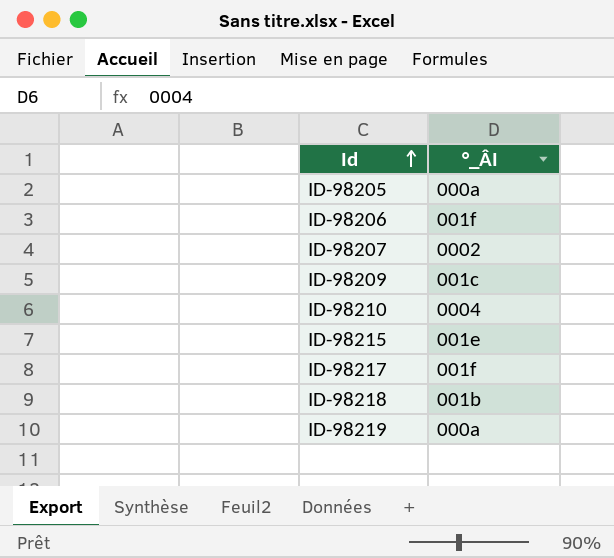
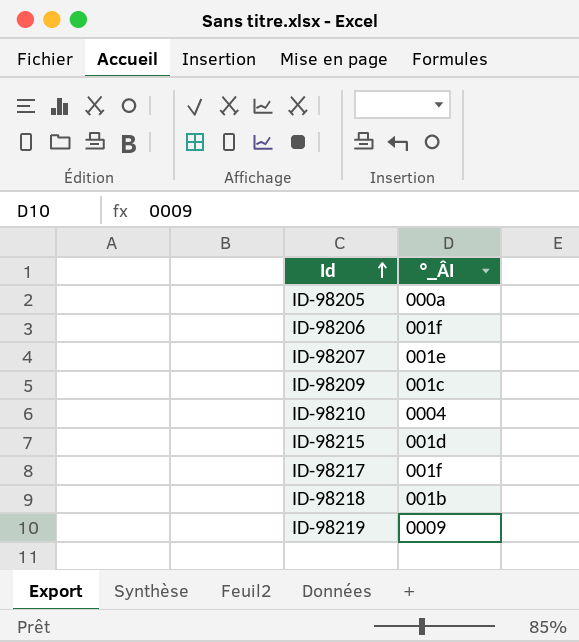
ID-98207 | °_ÂI: 0002 -> 001e
ID-98215 | °_ÂI: 001e -> 001d
ID-98219 | °_ÂI: 000a -> 0009

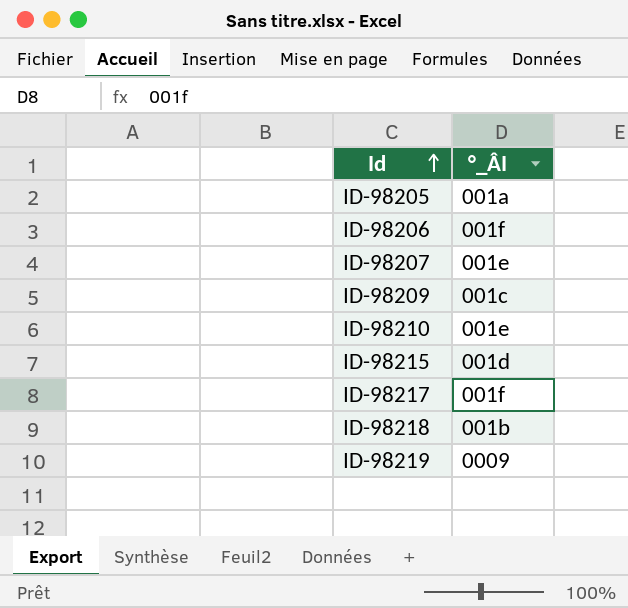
ID-98205 | °_ÂI: 000a -> 001a
ID-98210 | °_ÂI: 0004 -> 001e

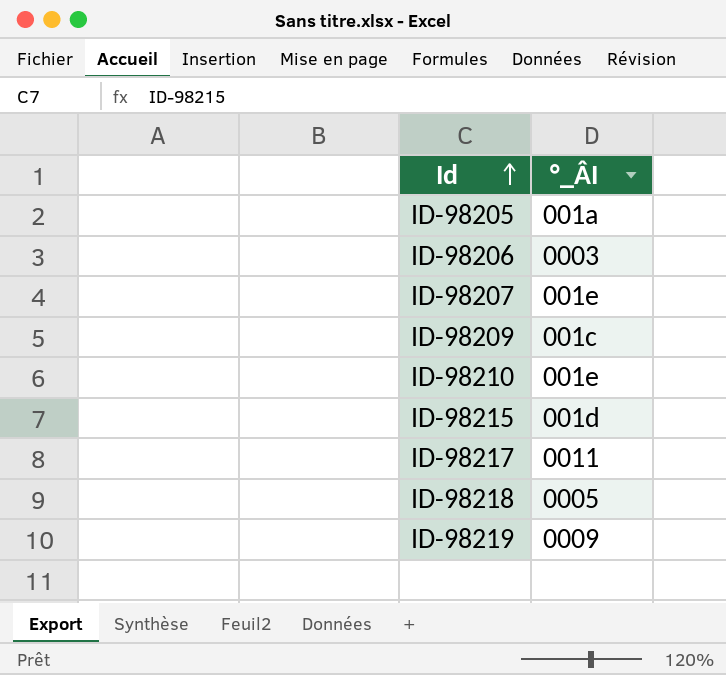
ID-98206 | °_ÂI: 001f -> 0003
ID-98217 | °_ÂI: 001f -> 0011
ID-98218 | °_ÂI: 001b -> 0005

